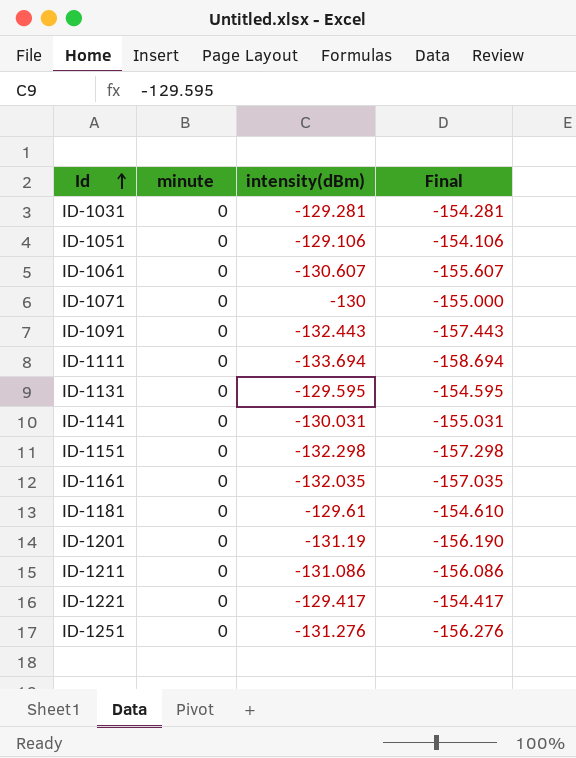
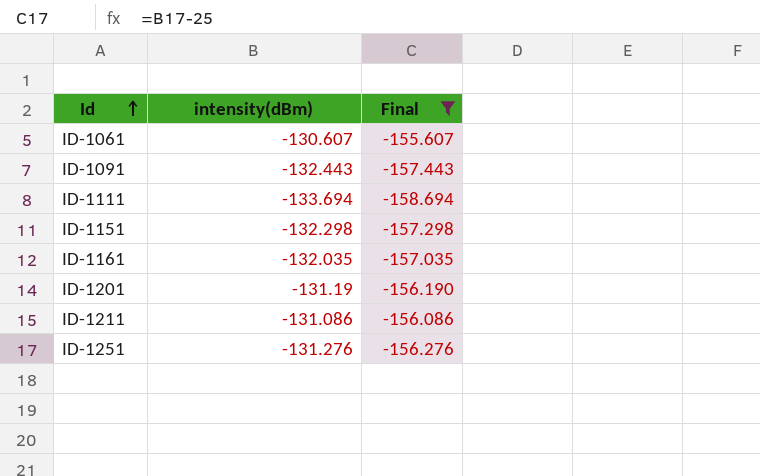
filter: none -> Final <= -155.607
column minute | position: 2 -> none

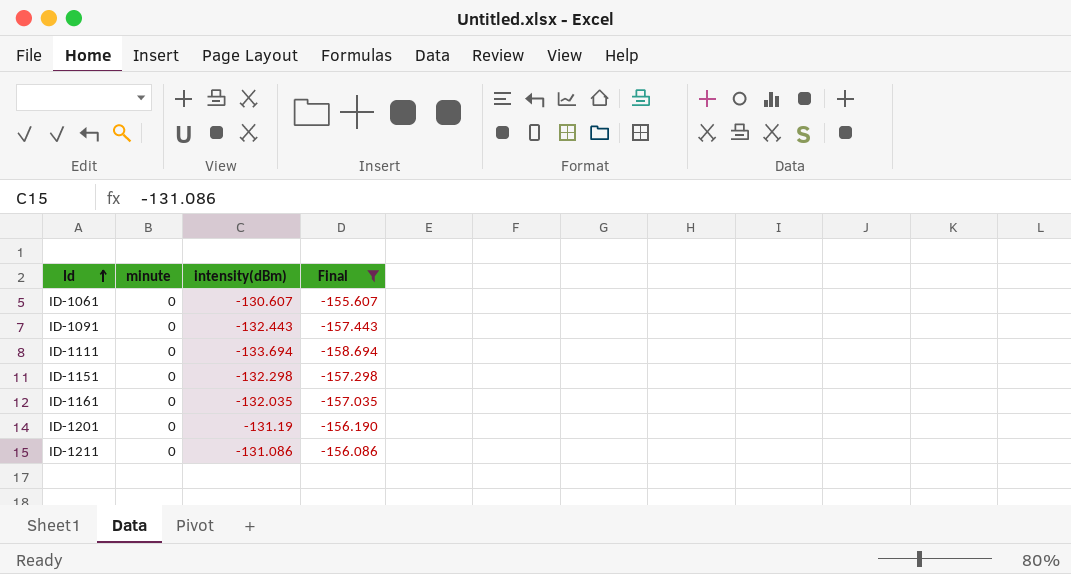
column minute | position: none -> 2
row ID-1251: -131.276 | -156.276 -> none

